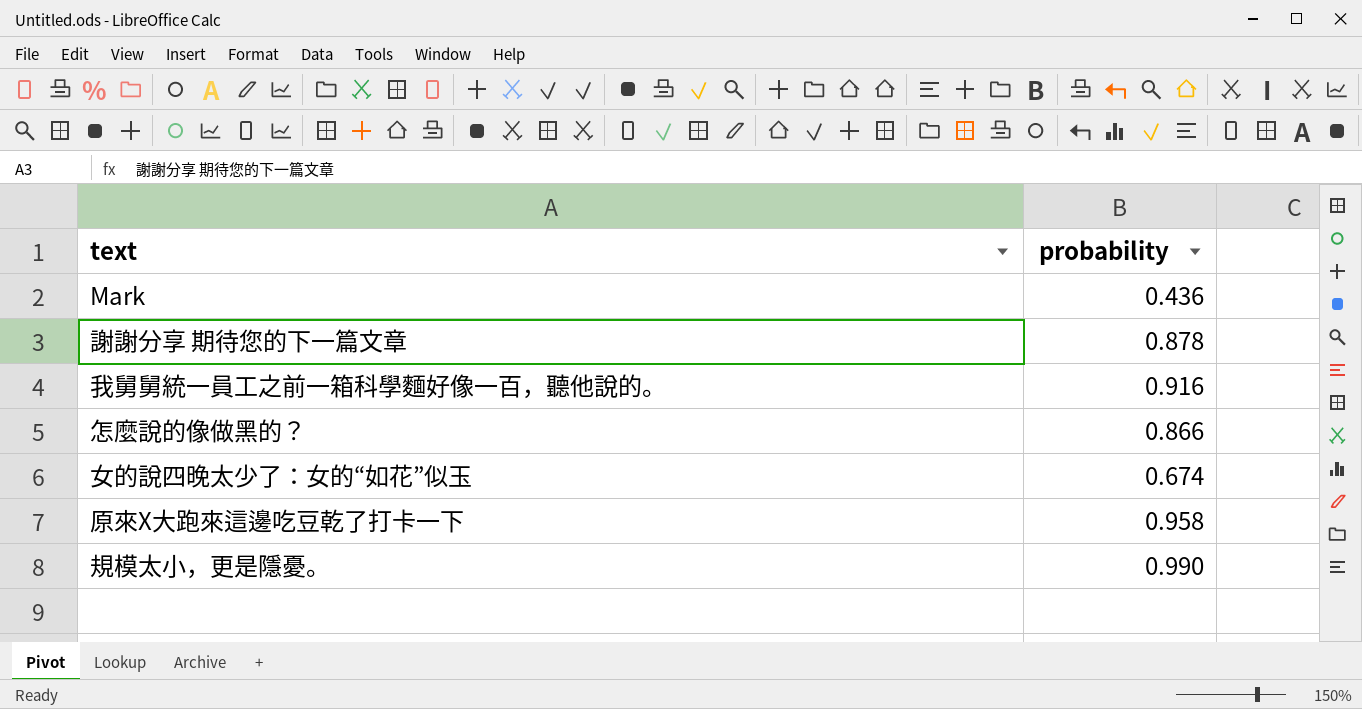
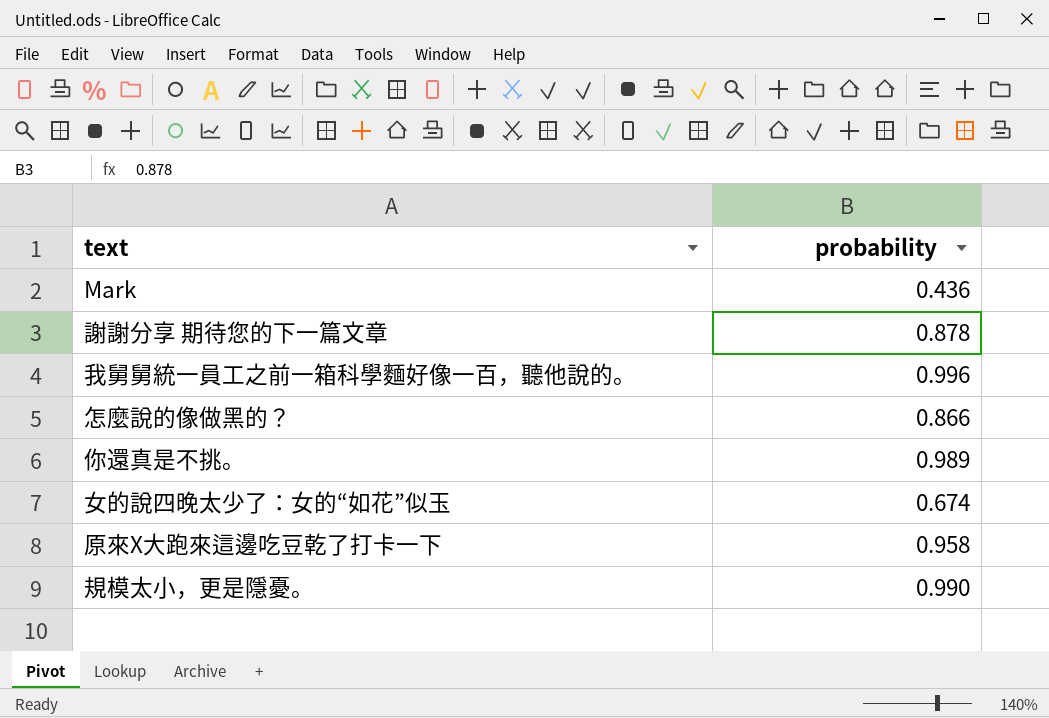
我舅舅統一員工之前一箱科學麵好像一百，聽他說的。 | probability: 0.916 -> 0.996
row 你還真是不挑。: none -> 0.989

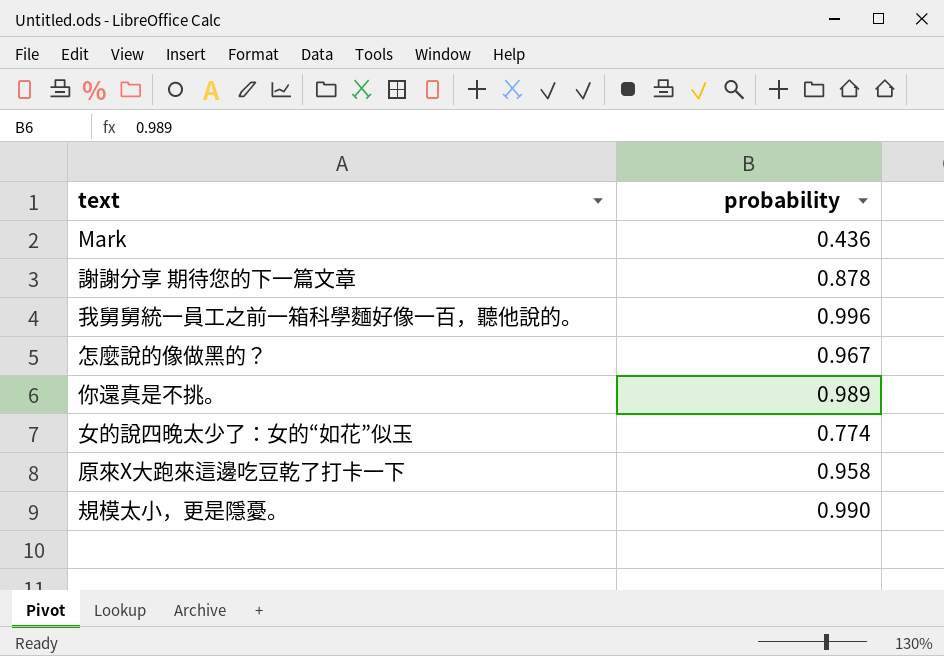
怎麼說的像做黑的？ | probability: 0.866 -> 0.967
女的說四晚太少了：女的“如花”似玉 | probability: 0.674 -> 0.774

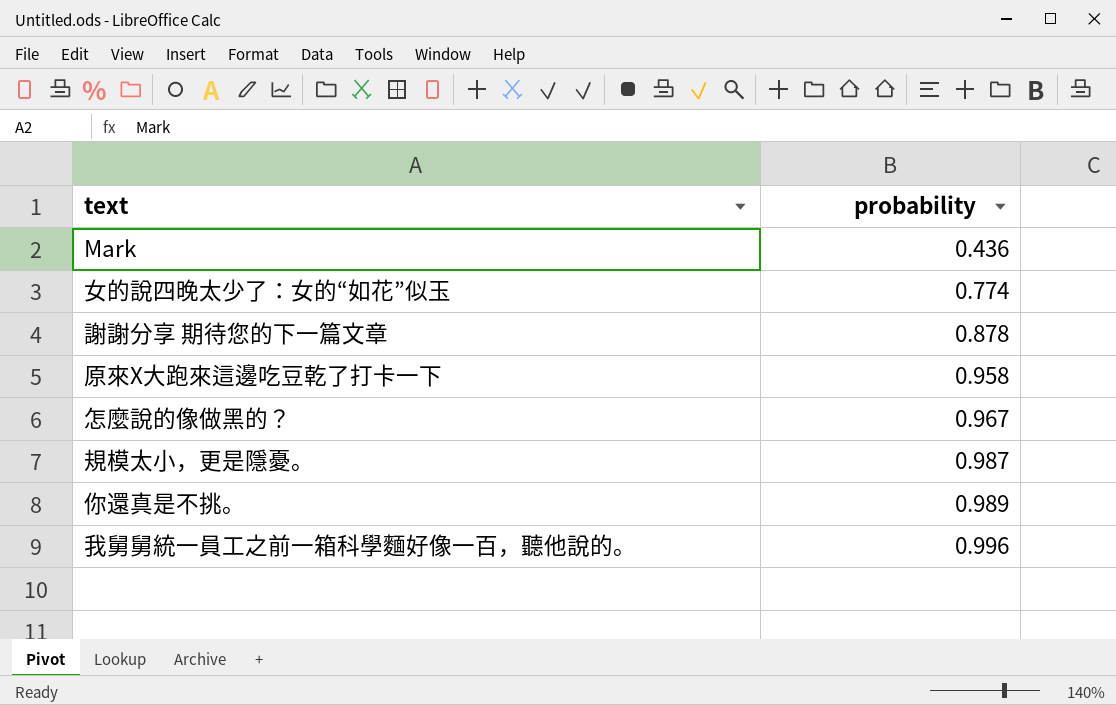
row order: none -> probability ascending
規模太小，更是隱憂。 | probability: 0.990 -> 0.987

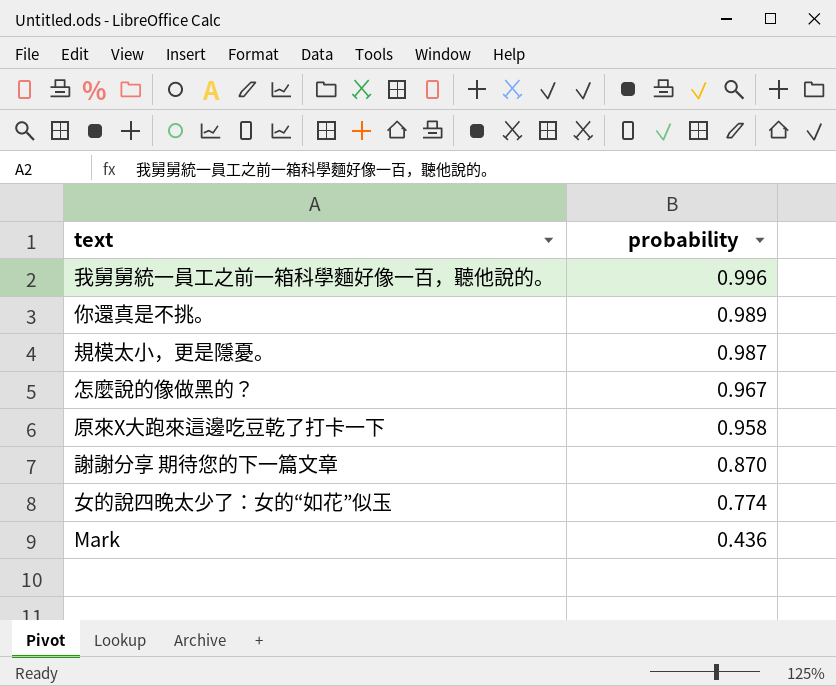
row order: probability ascending -> probability descending
謝謝分享 期待您的下一篇文章 | probability: 0.878 -> 0.870

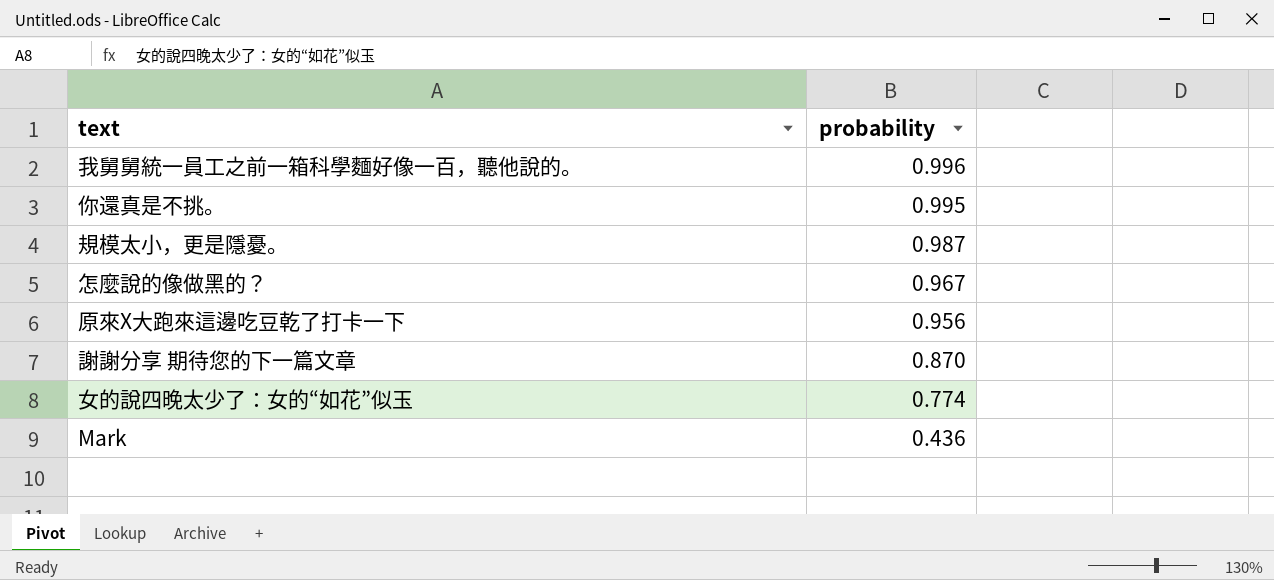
你還真是不挑。 | probability: 0.989 -> 0.995
原來X大跑來這邊吃豆乾了打卡一下 | probability: 0.958 -> 0.956

